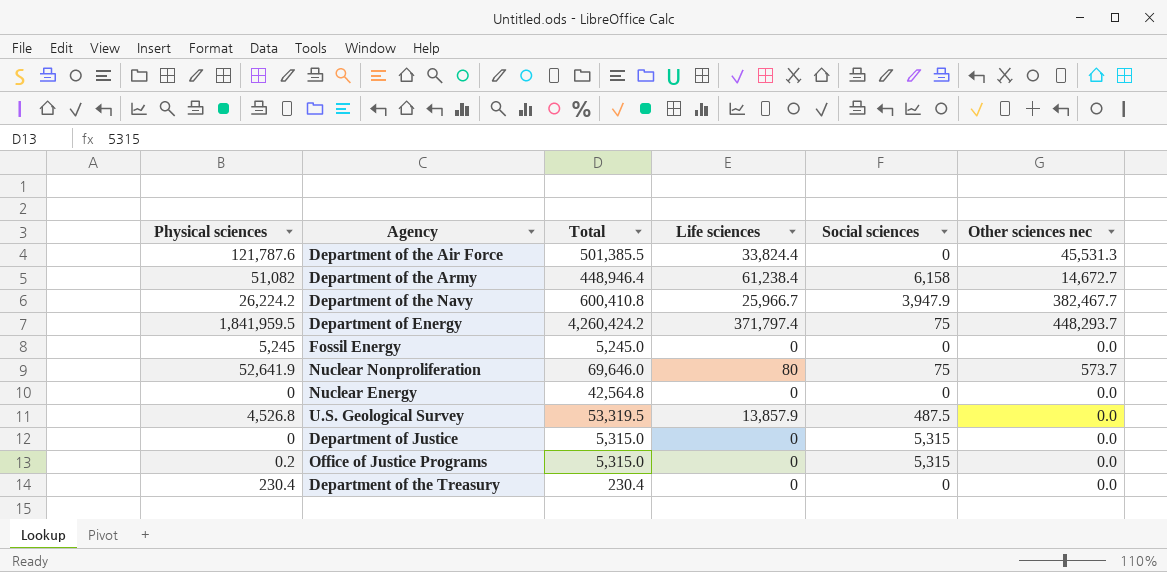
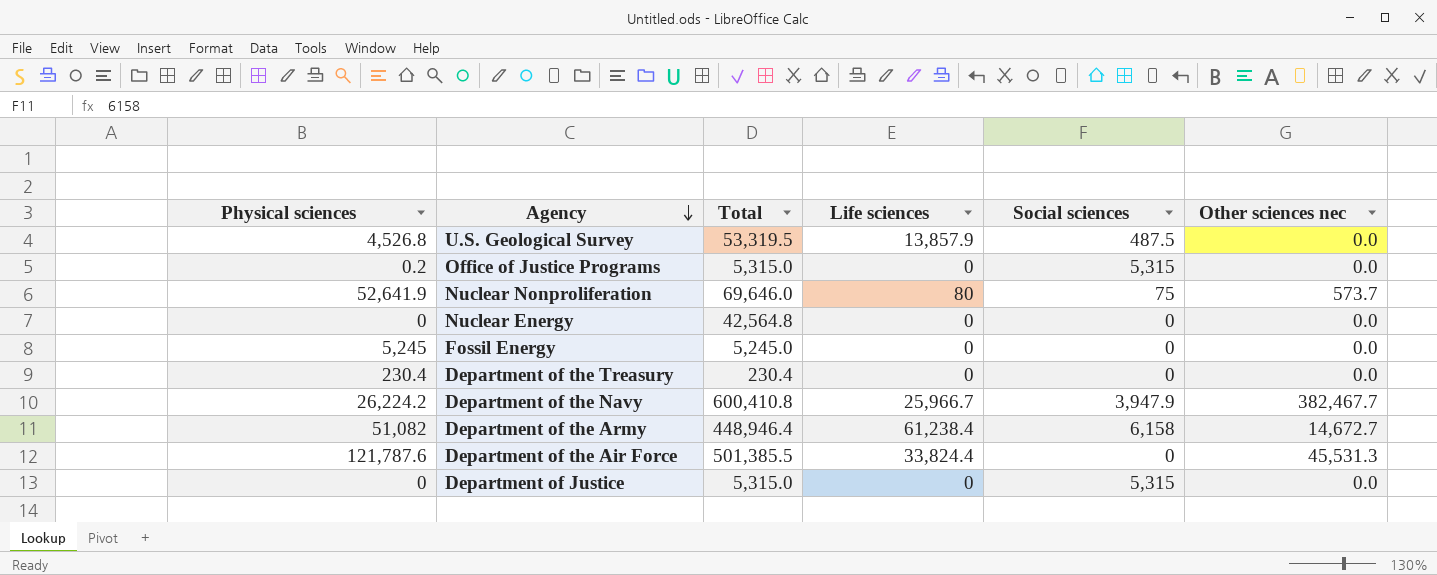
row order: none -> Agency descending
row Department of Energy: 1,841,959.5 | 4,260,424.2 | 371,797.4 | 75 | 448,293.7 -> none

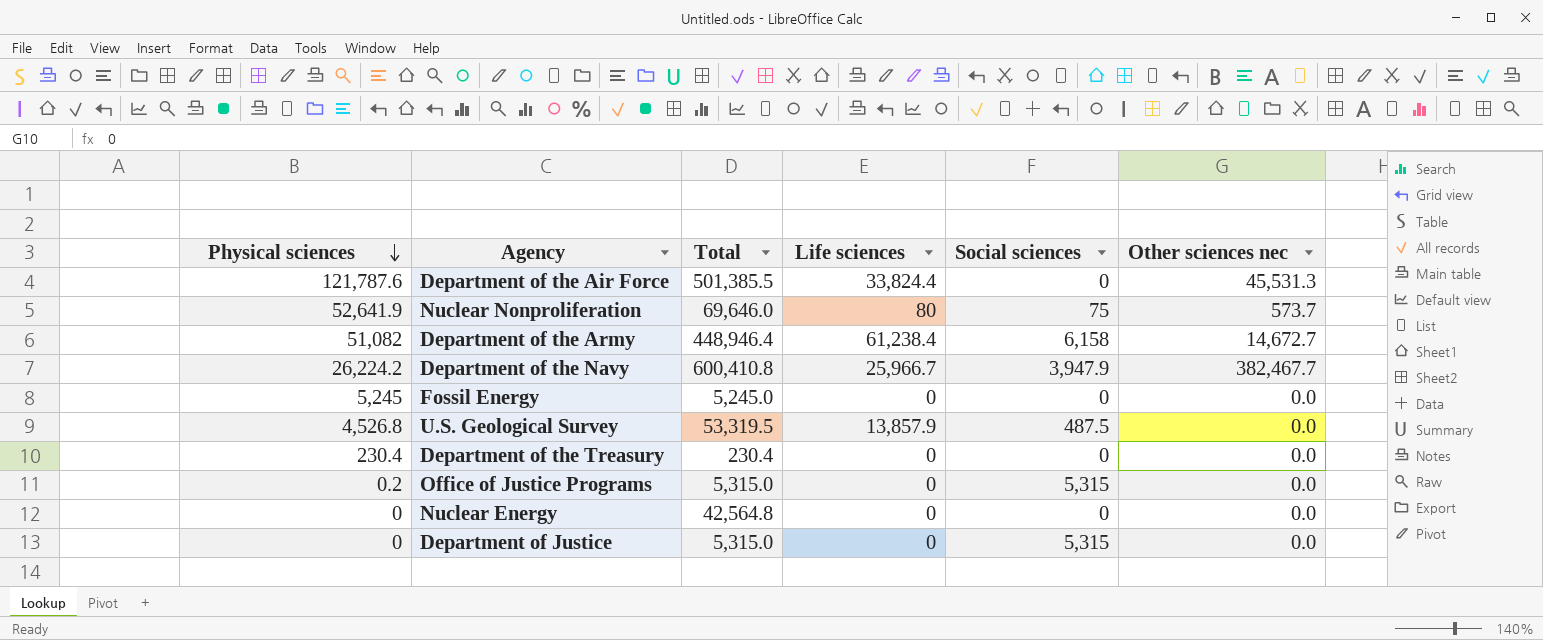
row order: Agency descending -> Physical sciences descending

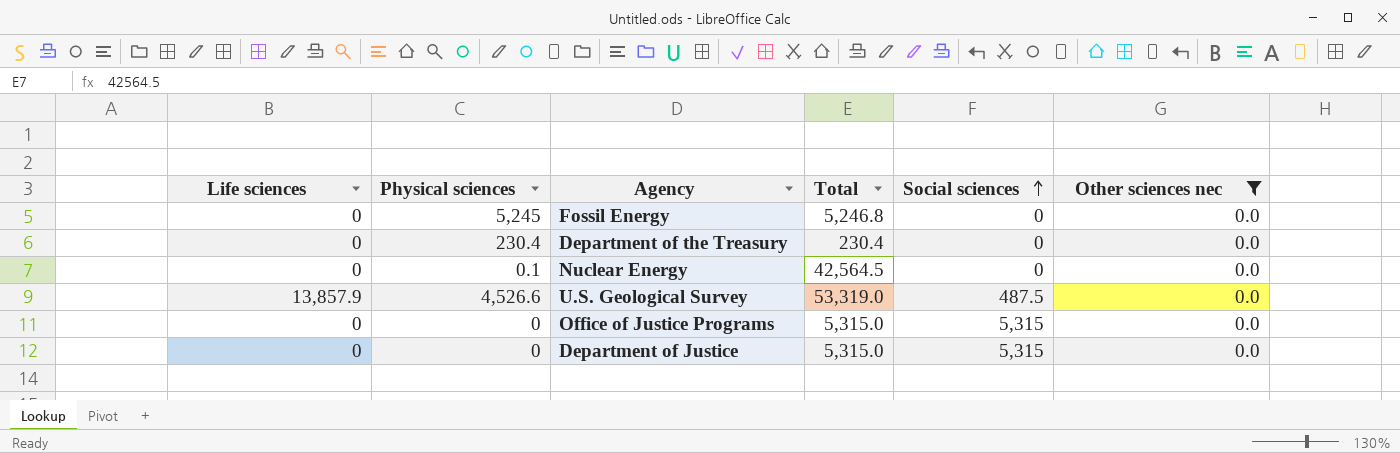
filter: none -> Other sciences nec = 0.0
row order: Physical sciences descending -> Social sciences ascending
column Life sciences | position: 4 -> 1
Fossil Energy | Total: 5,245.0 -> 5,246.8
Nuclear Energy | Physical sciences: 0 -> 0.1
Nuclear Energy | Total: 42,564.8 -> 42,564.5
U.S. Geological Survey | Physical sciences: 4,526.8 -> 4,526.6
U.S. Geological Survey | Total: 53,319.5 -> 53,319.0
Office of Justice Programs | Physical sciences: 0.2 -> 0

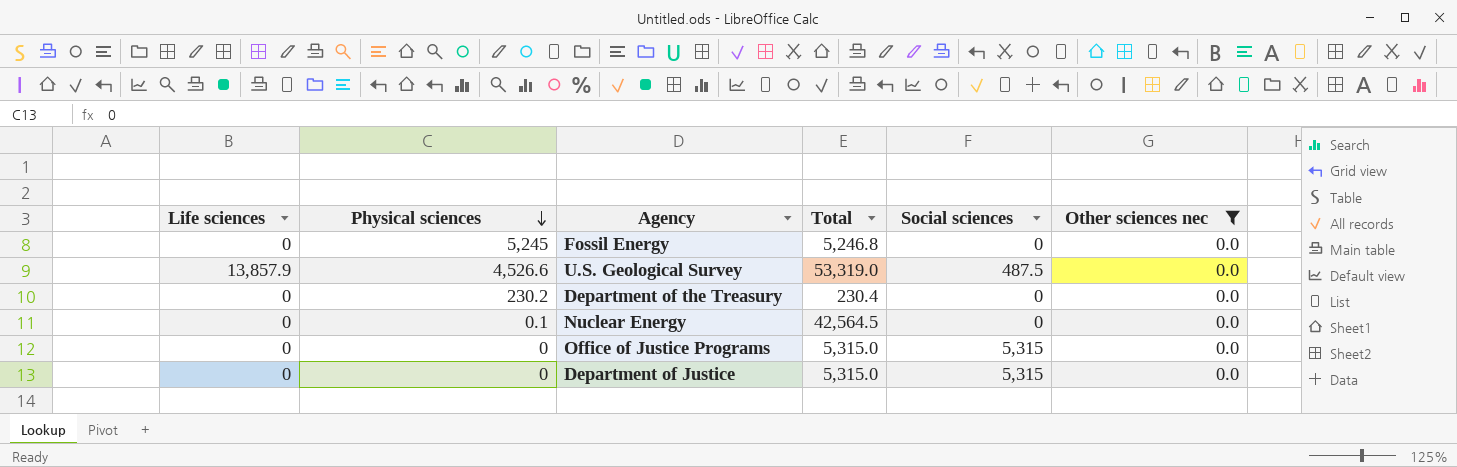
row order: Social sciences ascending -> Physical sciences descending
Department of the Treasury | Physical sciences: 230.4 -> 230.2

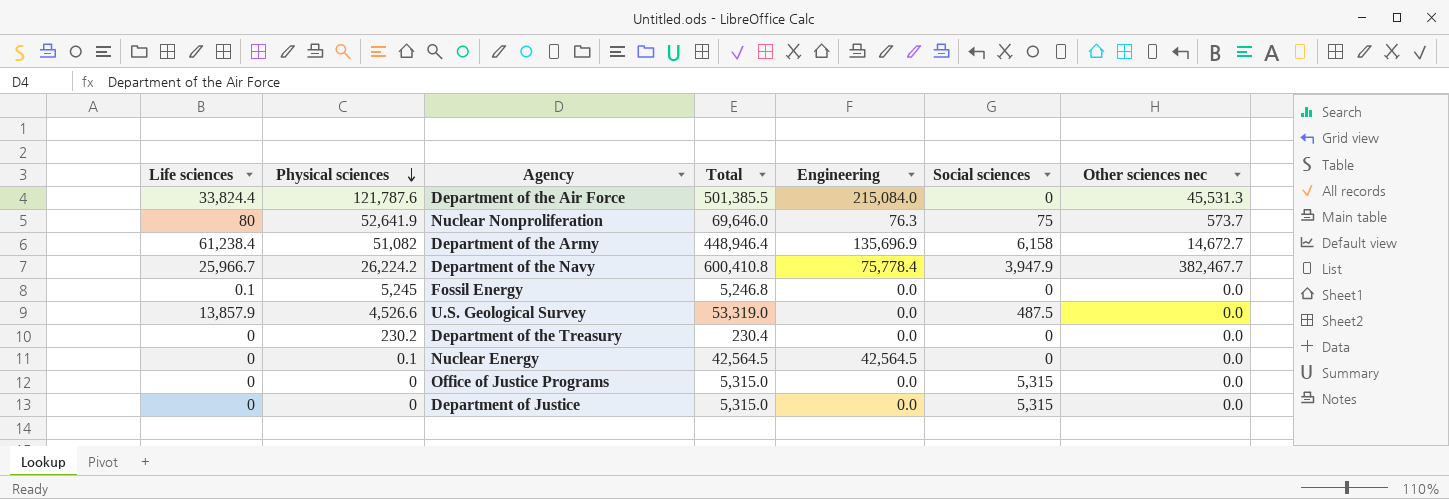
filter: Other sciences nec = 0.0 -> none
column Engineering | position: none -> 5
Fossil Energy | Life sciences: 0 -> 0.1

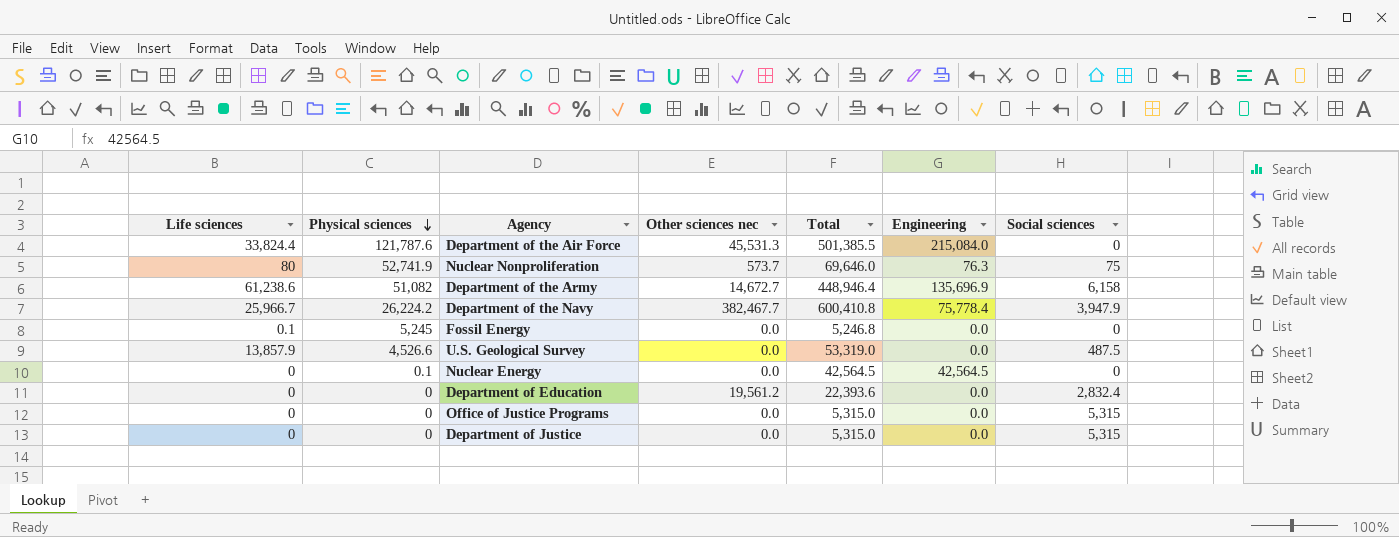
column Other sciences nec | position: 7 -> 4
row Department of the Treasury: 0 | 230.2 | 230.4 | 0.0 | 0 | 0.0 -> none
Nuclear Nonproliferation | Physical sciences: 52,641.9 -> 52,741.9
Department of the Army | Life sciences: 61,238.4 -> 61,238.6
row Department of Education: none -> 0 | 0 | 19,561.2 | 22,393.6 | 0.0 | 2,832.4

